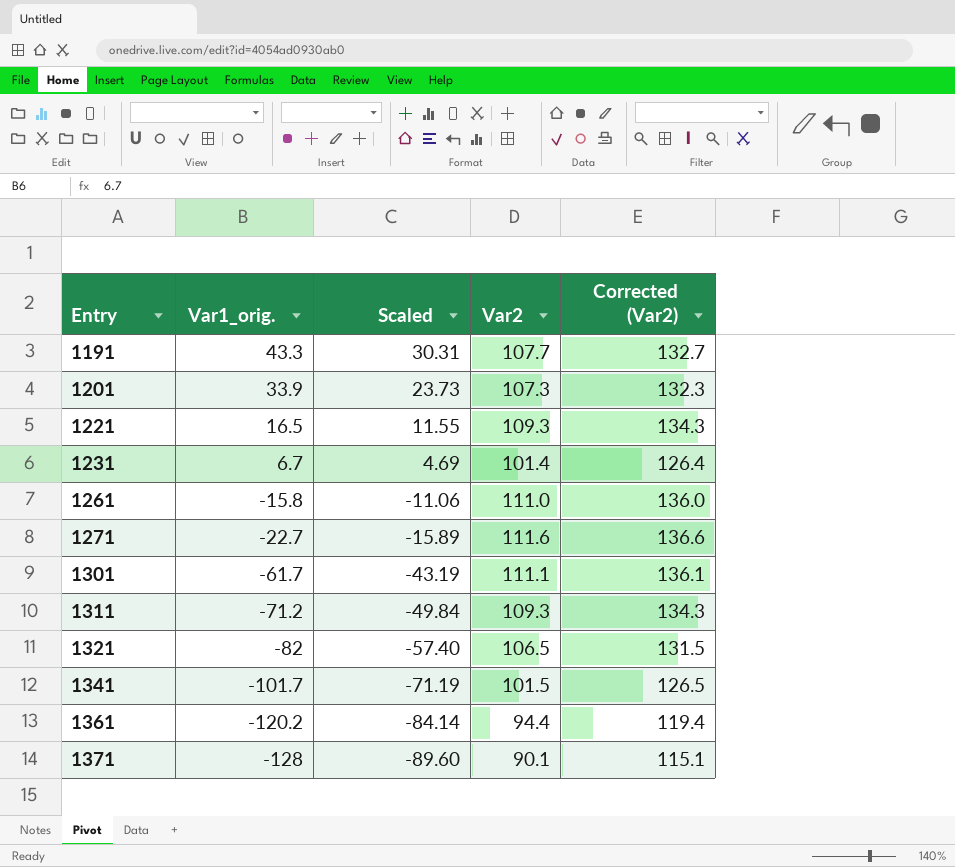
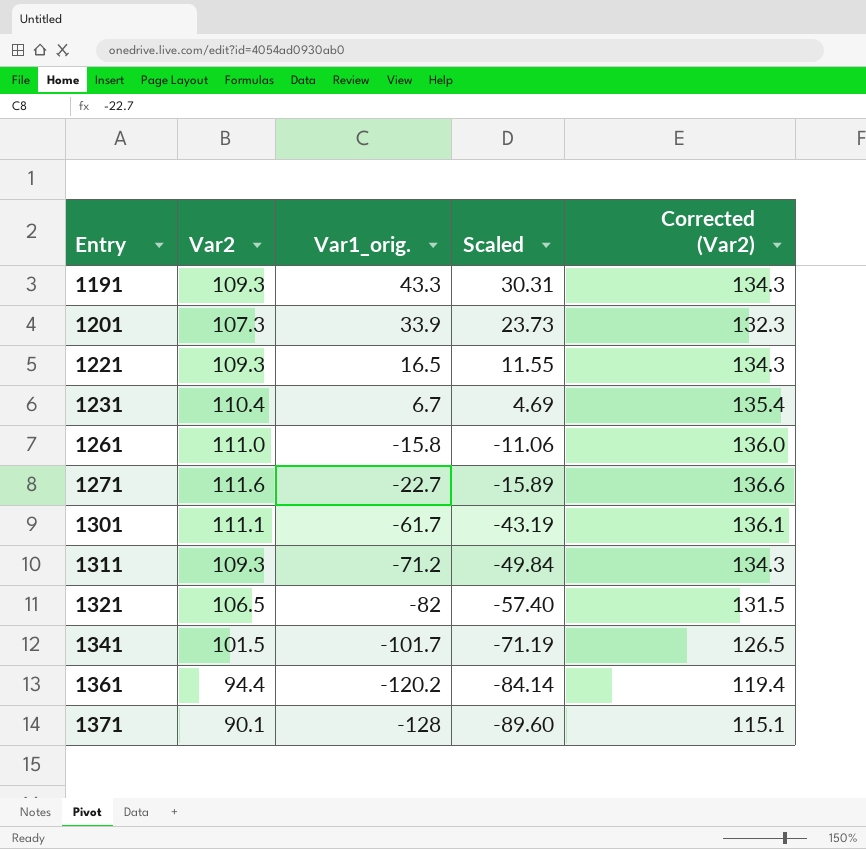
column Var2 | position: 4 -> 2
1191 | Var2: 107.7 -> 109.3
1191 | Corrected (Var2): 132.7 -> 134.3
1231 | Var2: 101.4 -> 110.4
1231 | Corrected (Var2): 126.4 -> 135.4

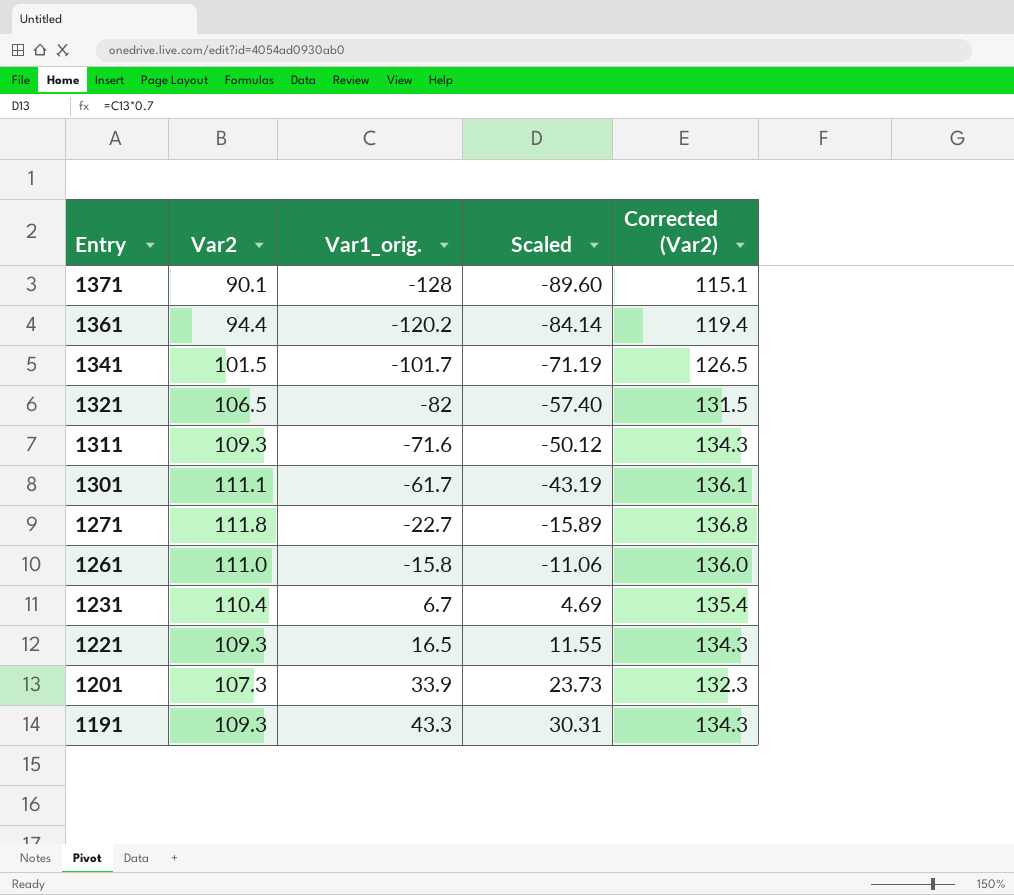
row order: Entry ascending -> Entry descending
1311 | Var1_orig.: -71.2 -> -71.6
1311 | Scaled: -49.84 -> -50.12
1271 | Var2: 111.6 -> 111.8
1271 | Corrected (Var2): 136.6 -> 136.8

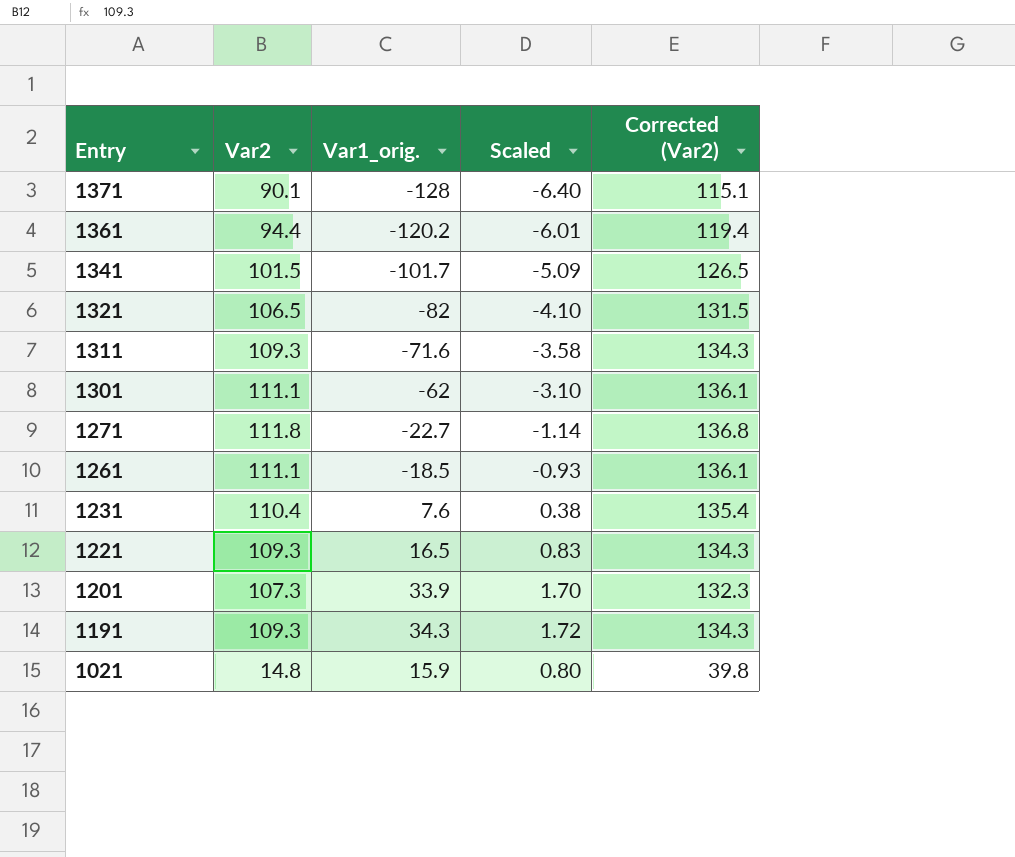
column Scaled | formula: [Var1_orig.] * 0.7 -> [Var1_orig.] * 0.05
1301 | Var1_orig.: -61.7 -> -62
1261 | Var2: 111.0 -> 111.1
1261 | Var1_orig.: -15.8 -> -18.5
1261 | Corrected (Var2): 136.0 -> 136.1
1231 | Var1_orig.: 6.7 -> 7.6
1191 | Var1_orig.: 43.3 -> 34.3
row 1021: none -> 14.8 | 15.9 | 0.80 | 39.8

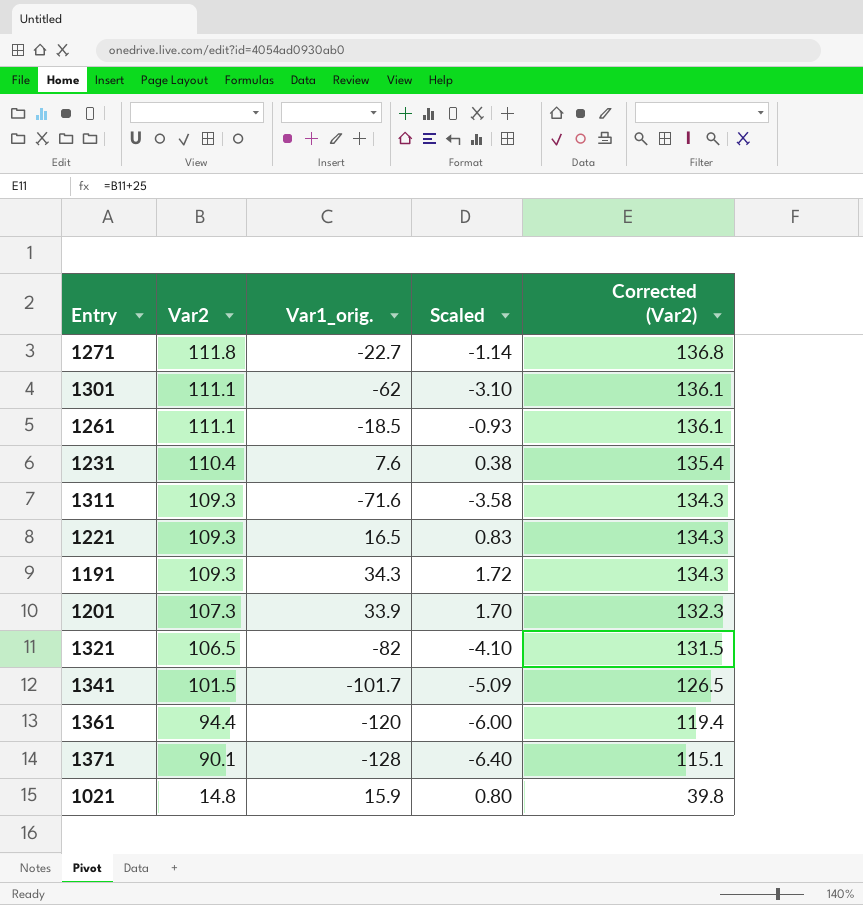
row order: Entry descending -> Var2 descending
1361 | Var1_orig.: -120.2 -> -120
1361 | Scaled: -6.01 -> -6.00

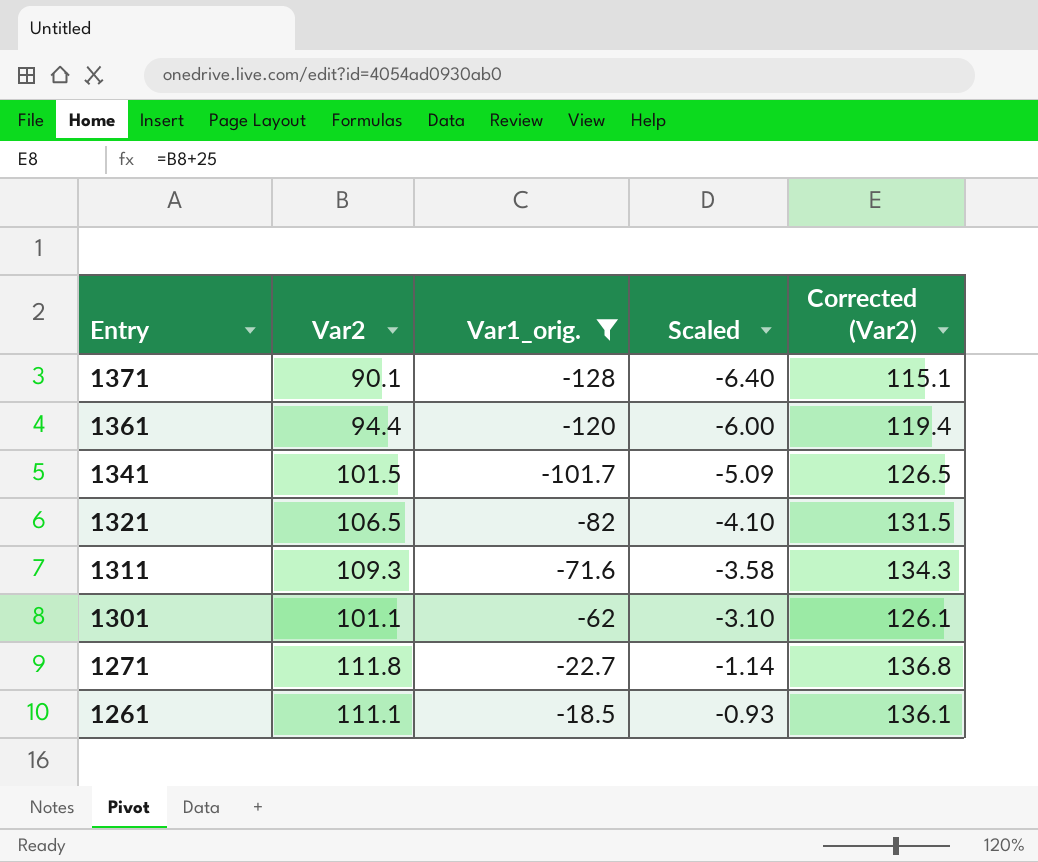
filter: none -> Var1_orig. <= -18.5
row order: Var2 descending -> Entry descending
1301 | Var2: 111.1 -> 101.1
1301 | Corrected (Var2): 136.1 -> 126.1

